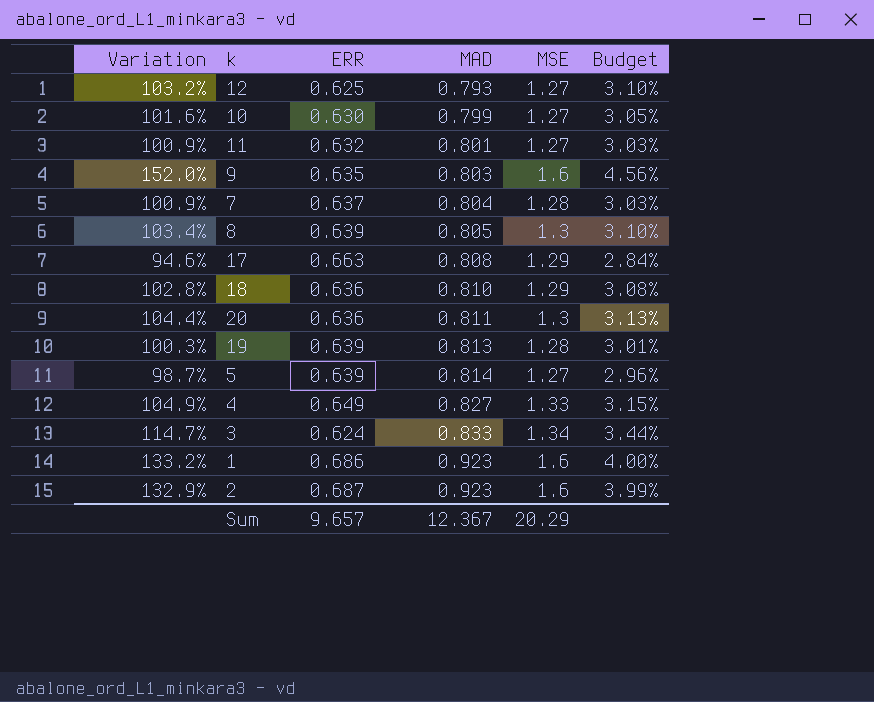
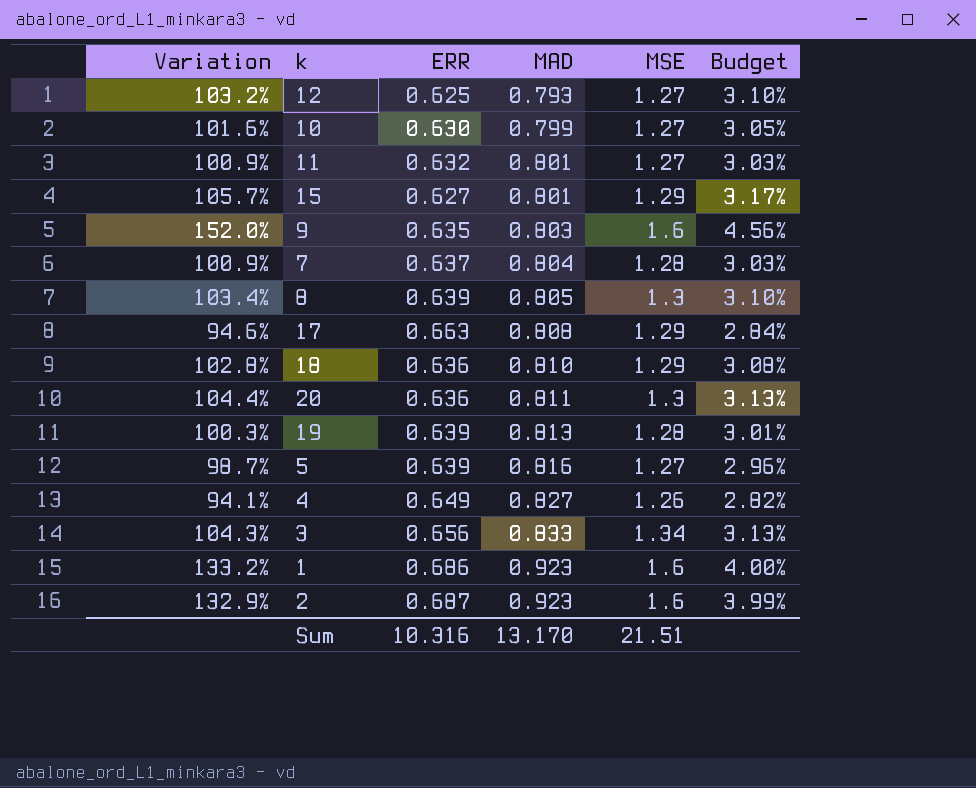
row 15: none -> 105.7% | 0.627 | 0.801 | 1.29 | 3.17%
5 | MAD: 0.814 -> 0.816
4 | Variation: 104.9% -> 94.1%
4 | MSE: 1.33 -> 1.26
4 | Budget: 3.15% -> 2.82%
3 | Variation: 114.7% -> 104.3%
3 | ERR: 0.624 -> 0.656
3 | Budget: 3.44% -> 3.13%
Sum | ERR: 9.657 -> 10.316
Sum | MAD: 12.367 -> 13.170
Sum | MSE: 20.29 -> 21.51

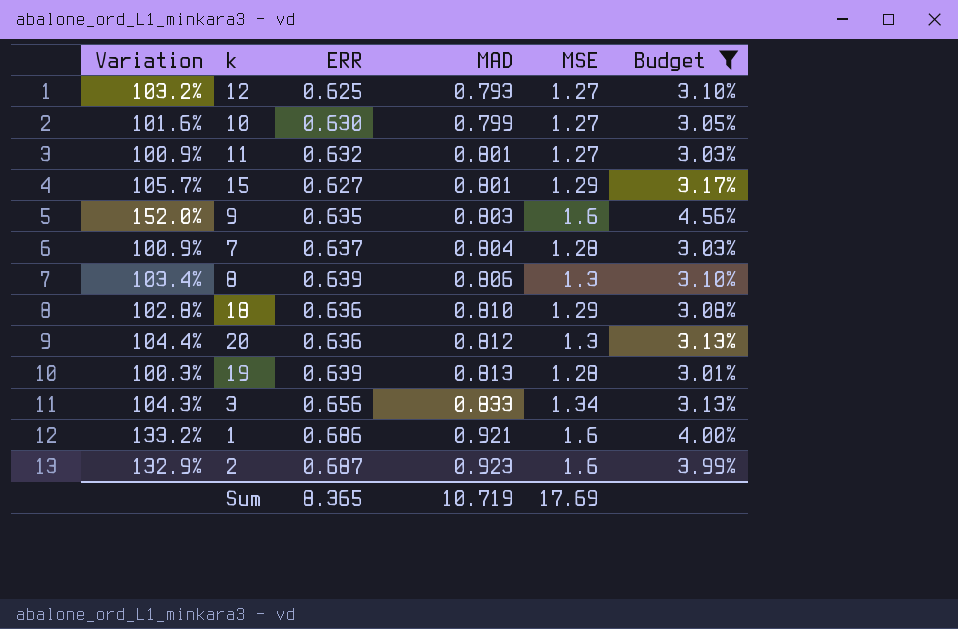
filter: none -> Budget >= 3.01%
8 | MAD: 0.805 -> 0.806
20 | MAD: 0.811 -> 0.812
1 | MAD: 0.923 -> 0.921
Sum | ERR: 10.316 -> 8.365
Sum | MAD: 13.170 -> 10.719
Sum | MSE: 21.51 -> 17.69

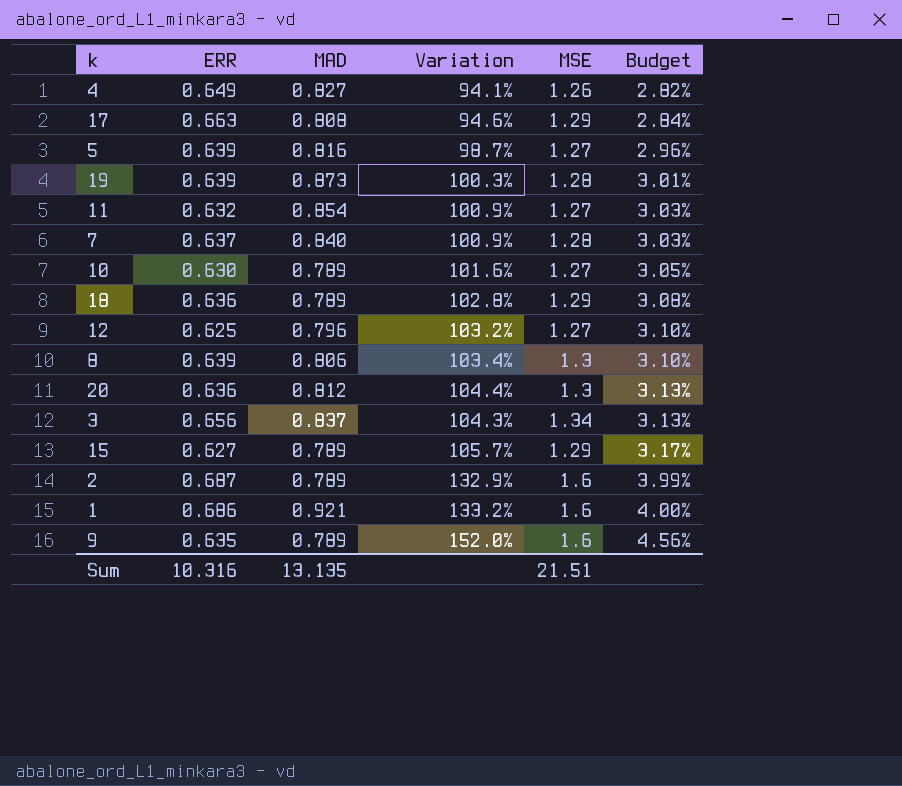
filter: Budget >= 3.01% -> none
row order: MAD ascending -> Budget ascending
column Variation | position: 1 -> 4
19 | MAD: 0.813 -> 0.873
11 | MAD: 0.801 -> 0.854
7 | MAD: 0.804 -> 0.840
10 | MAD: 0.799 -> 0.789
18 | MAD: 0.810 -> 0.789
12 | MAD: 0.793 -> 0.796
3 | MAD: 0.833 -> 0.837
15 | MAD: 0.801 -> 0.789
2 | MAD: 0.923 -> 0.789
9 | MAD: 0.803 -> 0.789
Sum | ERR: 8.365 -> 10.316
Sum | MAD: 10.719 -> 13.135
Sum | MSE: 17.69 -> 21.51

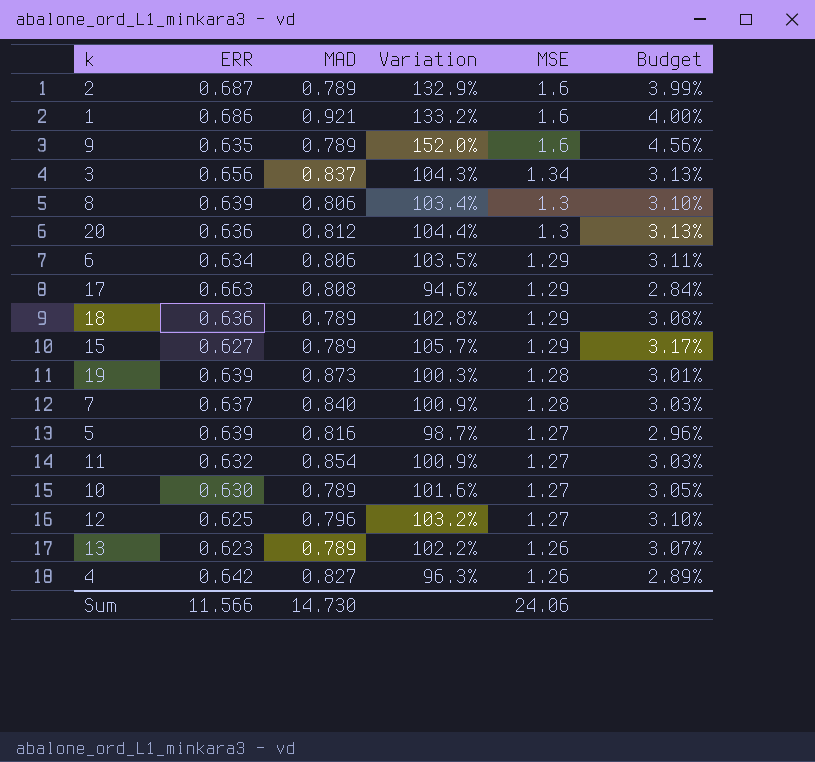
row order: Budget ascending -> MSE descending
row 6: none -> 0.634 | 0.806 | 103.5% | 1.29 | 3.11%
row 13: none -> 0.623 | 0.789 | 102.2% | 1.26 | 3.07%
4 | ERR: 0.649 -> 0.642
4 | Variation: 94.1% -> 96.3%
4 | Budget: 2.82% -> 2.89%
Sum | ERR: 10.316 -> 11.566
Sum | MAD: 13.135 -> 14.730
Sum | MSE: 21.51 -> 24.06

